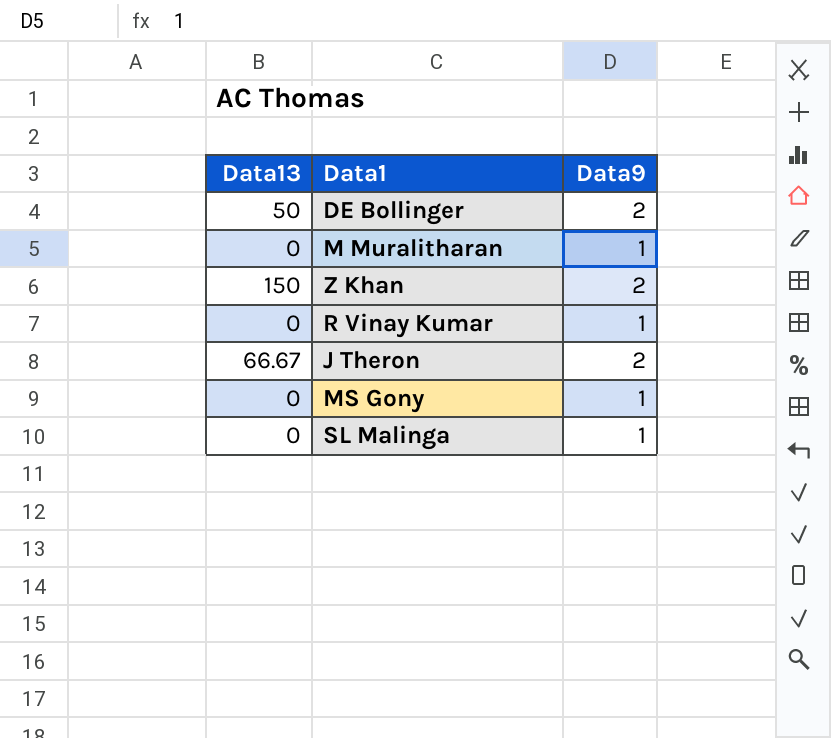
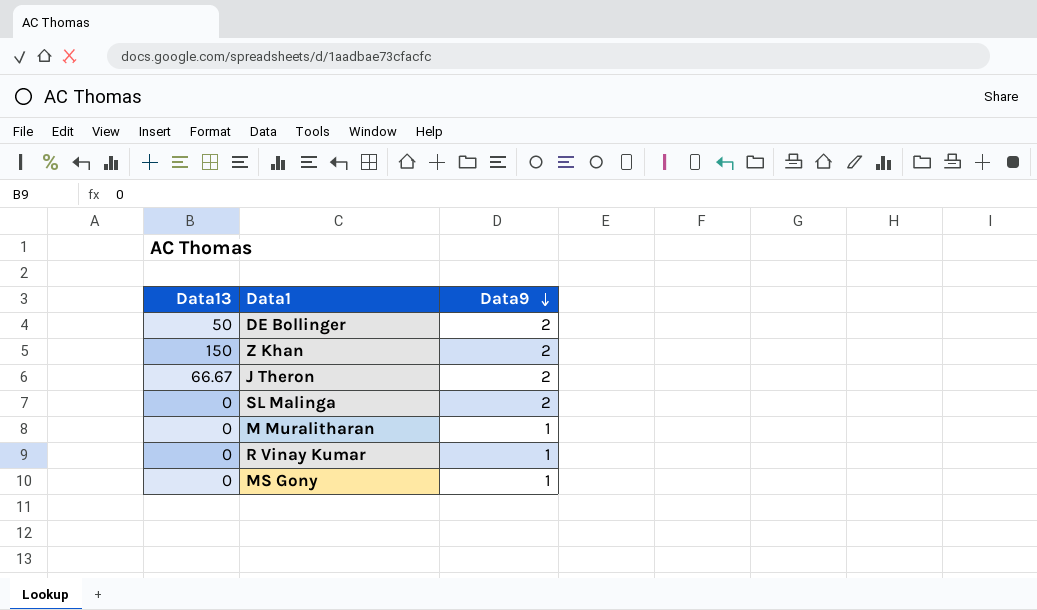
row order: none -> Data9 descending
SL Malinga | Data9: 1 -> 2

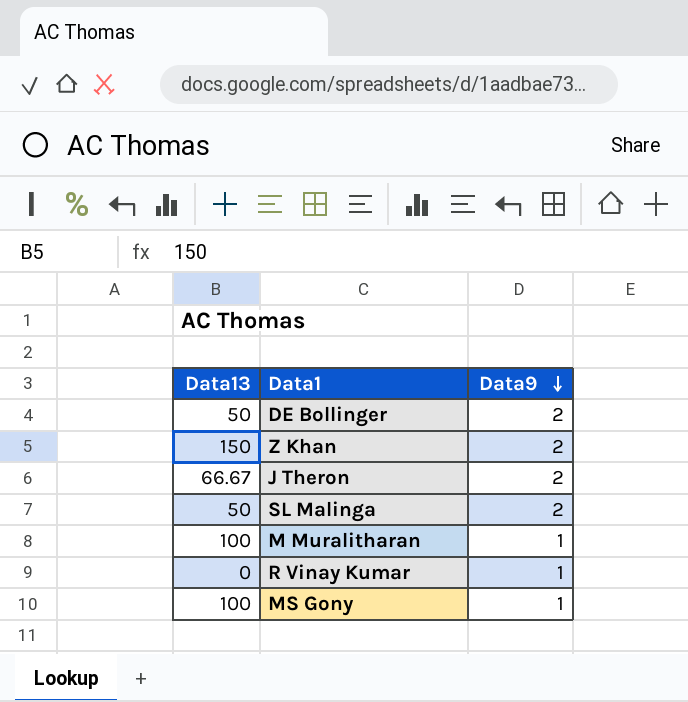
SL Malinga | Data13: 0 -> 50
M Muralitharan | Data13: 0 -> 100
MS Gony | Data13: 0 -> 100

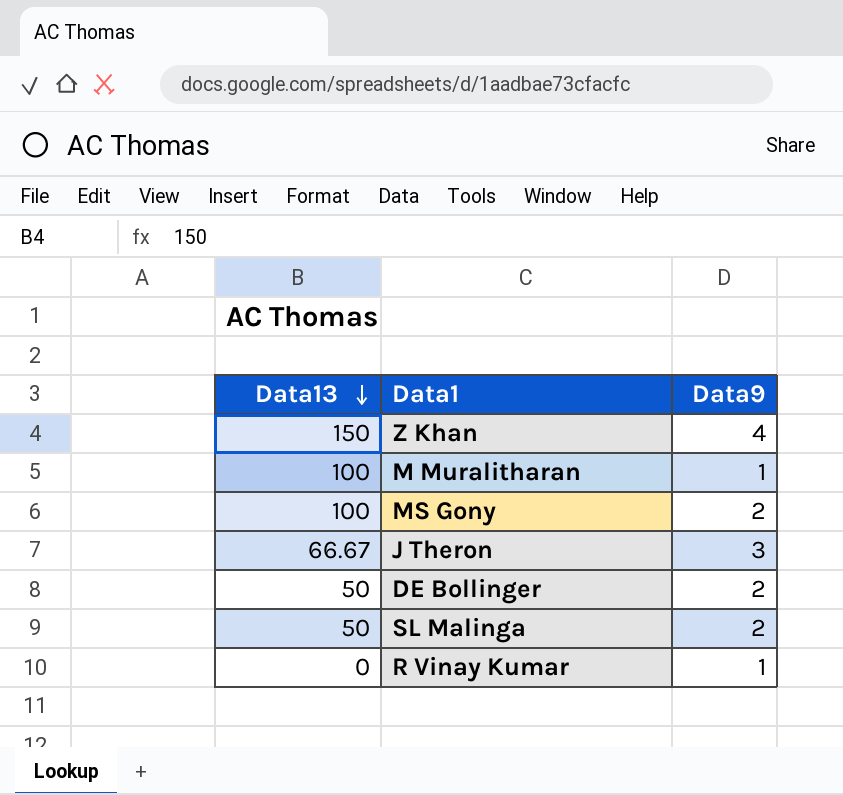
row order: Data9 descending -> Data13 descending
Z Khan | Data9: 2 -> 4
MS Gony | Data9: 1 -> 2
J Theron | Data9: 2 -> 3

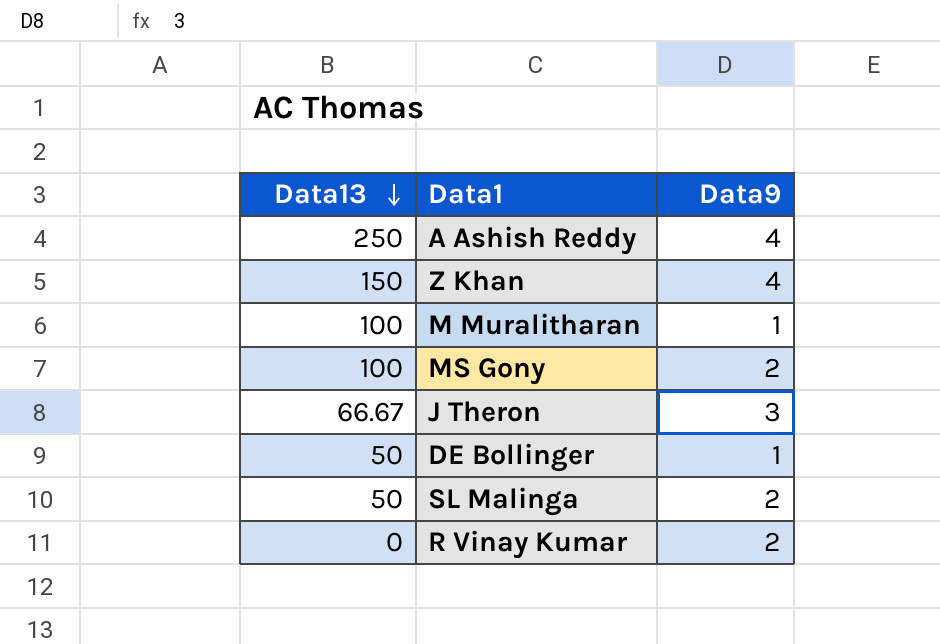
row A Ashish Reddy: none -> 250 | 4
DE Bollinger | Data9: 2 -> 1
R Vinay Kumar | Data9: 1 -> 2

